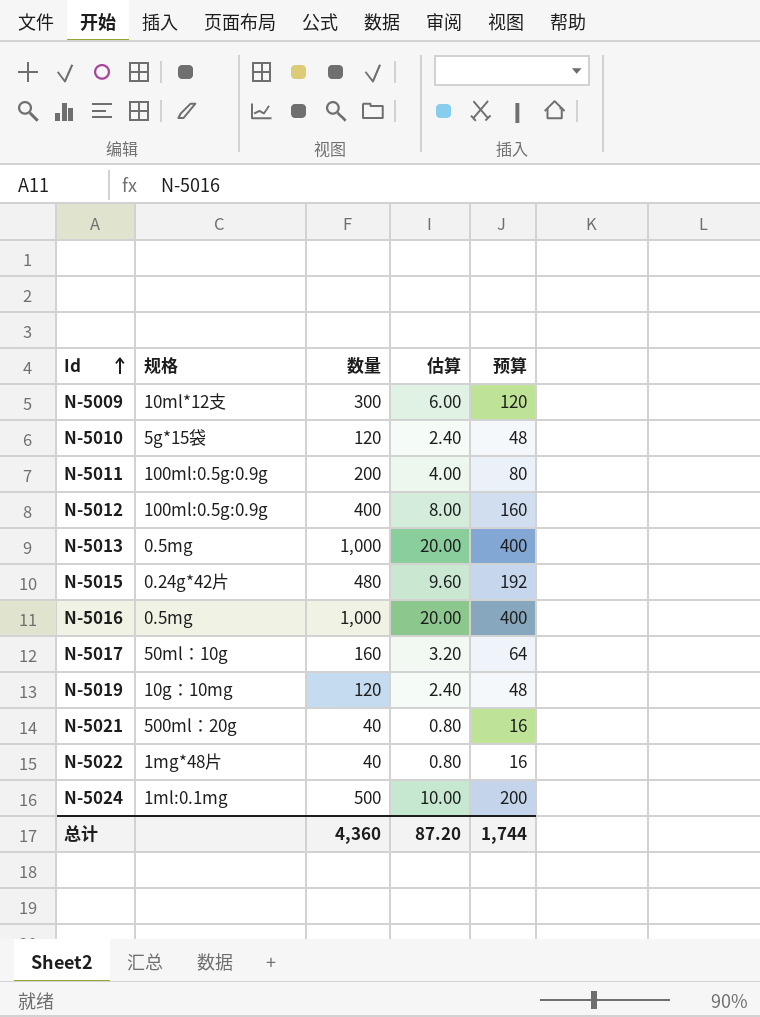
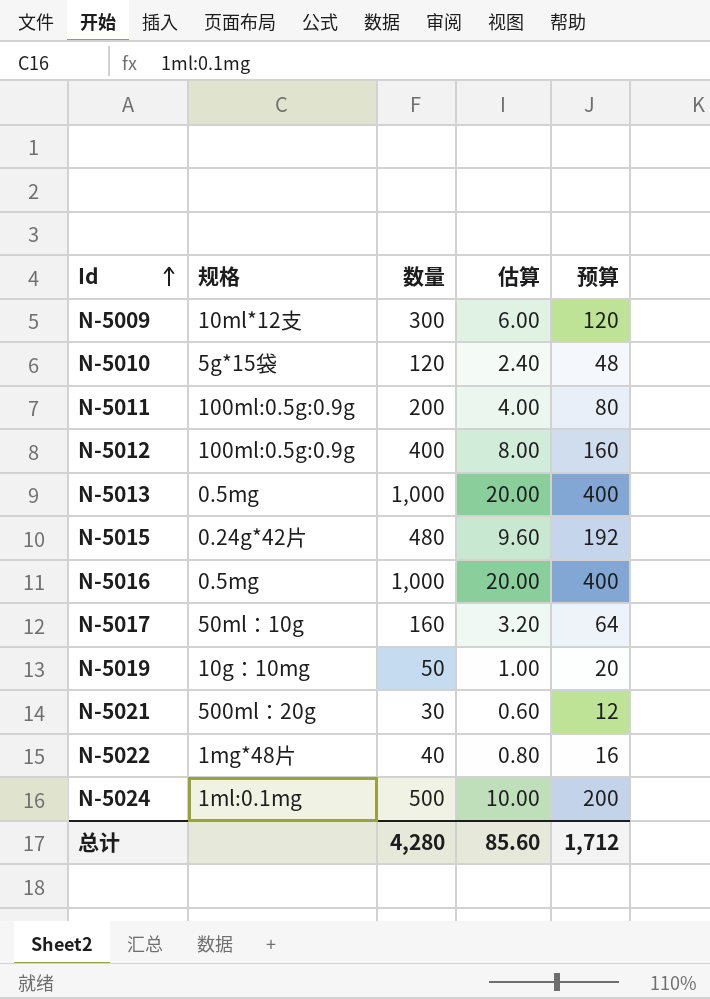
N-5019 | 数量: 120 -> 50
N-5019 | 估算: 2.40 -> 1.00
N-5019 | 预算: 48 -> 20
N-5021 | 数量: 40 -> 30
N-5021 | 估算: 0.80 -> 0.60
N-5021 | 预算: 16 -> 12
总计 | 数量: 4,360 -> 4,280
总计 | 估算: 87.20 -> 85.60
总计 | 预算: 1,744 -> 1,712

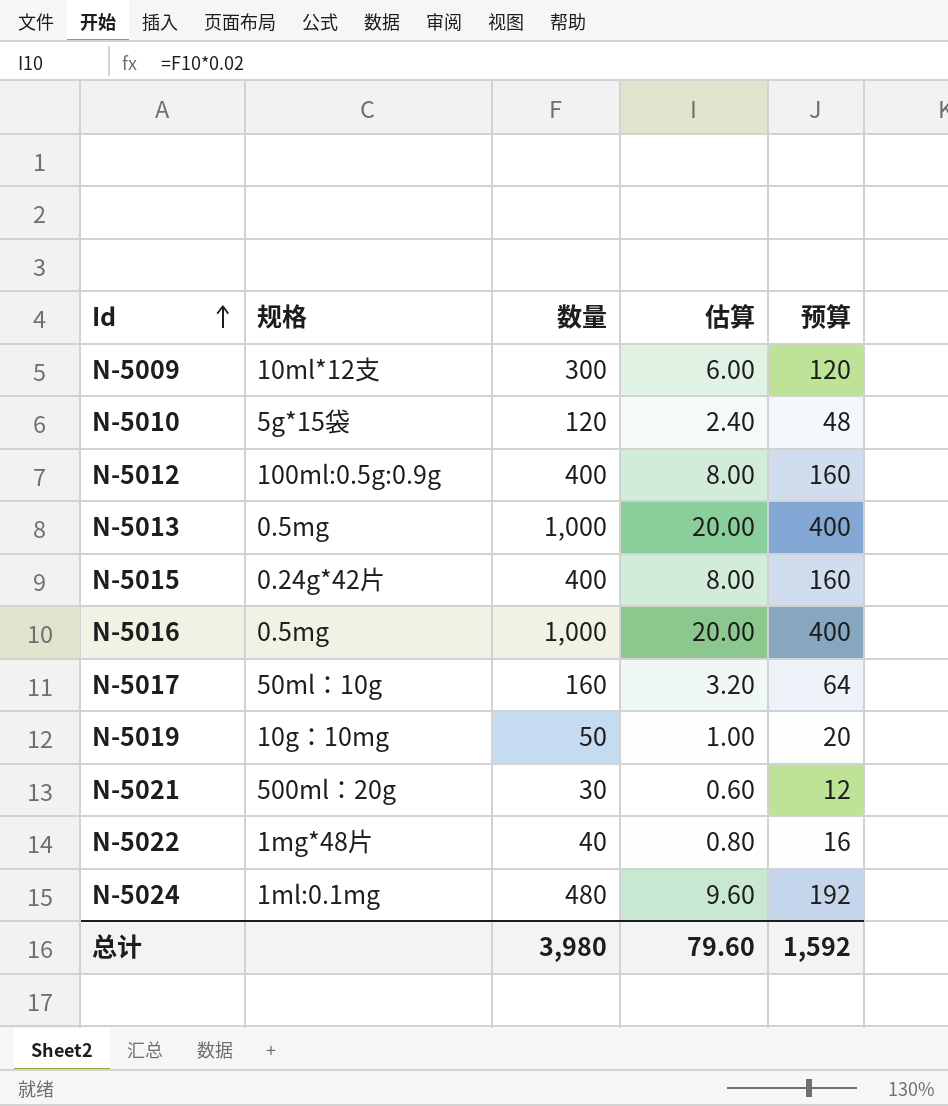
row N-5011: 100ml:0.5g:0.9g | 200 | 4.00 | 80 -> none
N-5015 | 数量: 480 -> 400
N-5015 | 估算: 9.60 -> 8.00
N-5015 | 预算: 192 -> 160
N-5024 | 数量: 500 -> 480
N-5024 | 估算: 10.00 -> 9.60
N-5024 | 预算: 200 -> 192
总计 | 数量: 4,280 -> 3,980
总计 | 估算: 85.60 -> 79.60
总计 | 预算: 1,712 -> 1,592

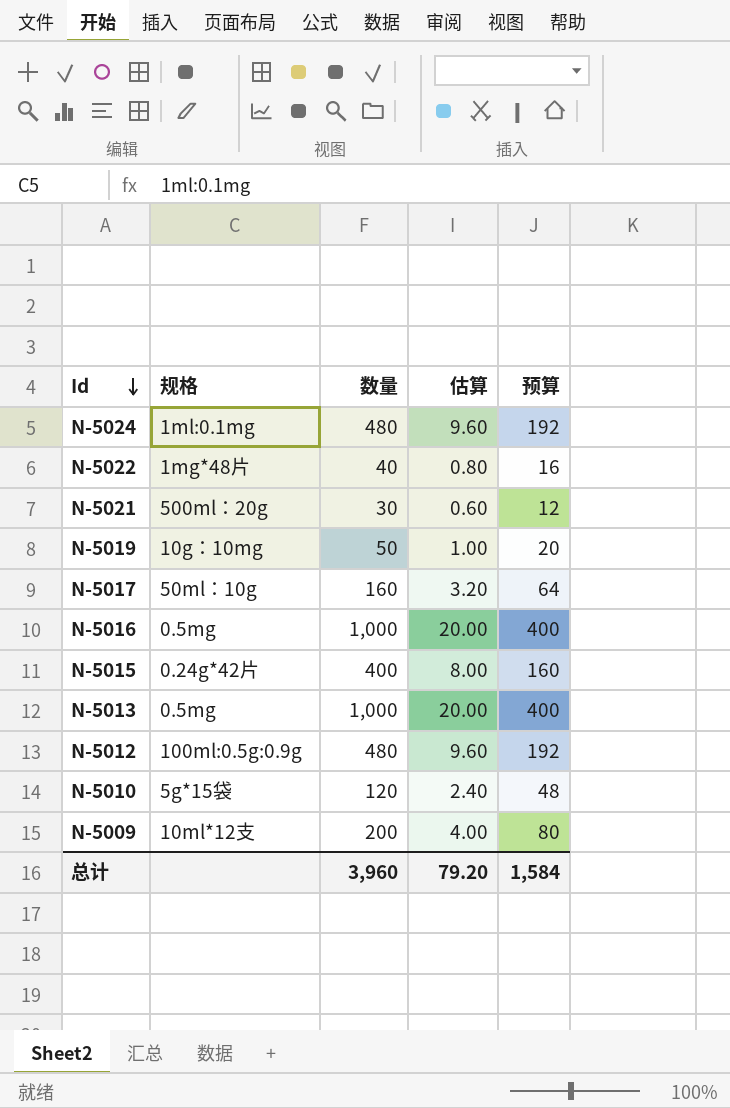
row order: Id ascending -> Id descending
N-5012 | 数量: 400 -> 480
N-5012 | 估算: 8.00 -> 9.60
N-5012 | 预算: 160 -> 192
N-5009 | 数量: 300 -> 200
N-5009 | 估算: 6.00 -> 4.00
N-5009 | 预算: 120 -> 80
总计 | 数量: 3,980 -> 3,960
总计 | 估算: 79.60 -> 79.20
总计 | 预算: 1,592 -> 1,584

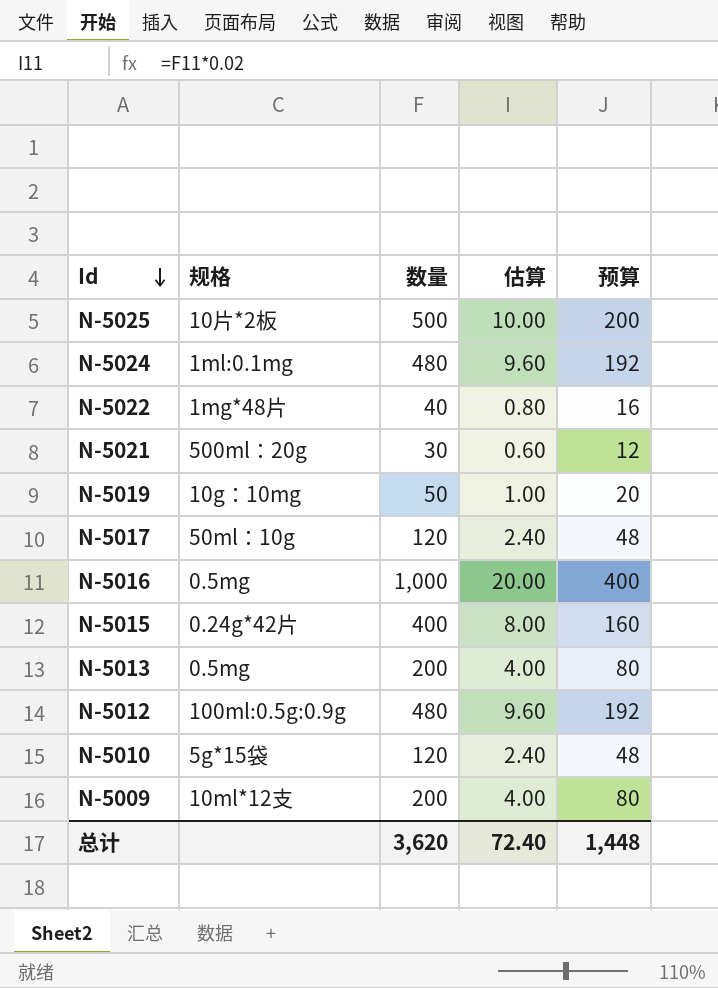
row N-5025: none -> 10片*2板 | 500 | 10.00 | 200
N-5017 | 数量: 160 -> 120
N-5017 | 估算: 3.20 -> 2.40
N-5017 | 预算: 64 -> 48
N-5013 | 数量: 1,000 -> 200
N-5013 | 估算: 20.00 -> 4.00
N-5013 | 预算: 400 -> 80
总计 | 数量: 3,960 -> 3,620
总计 | 估算: 79.20 -> 72.40
总计 | 预算: 1,584 -> 1,448

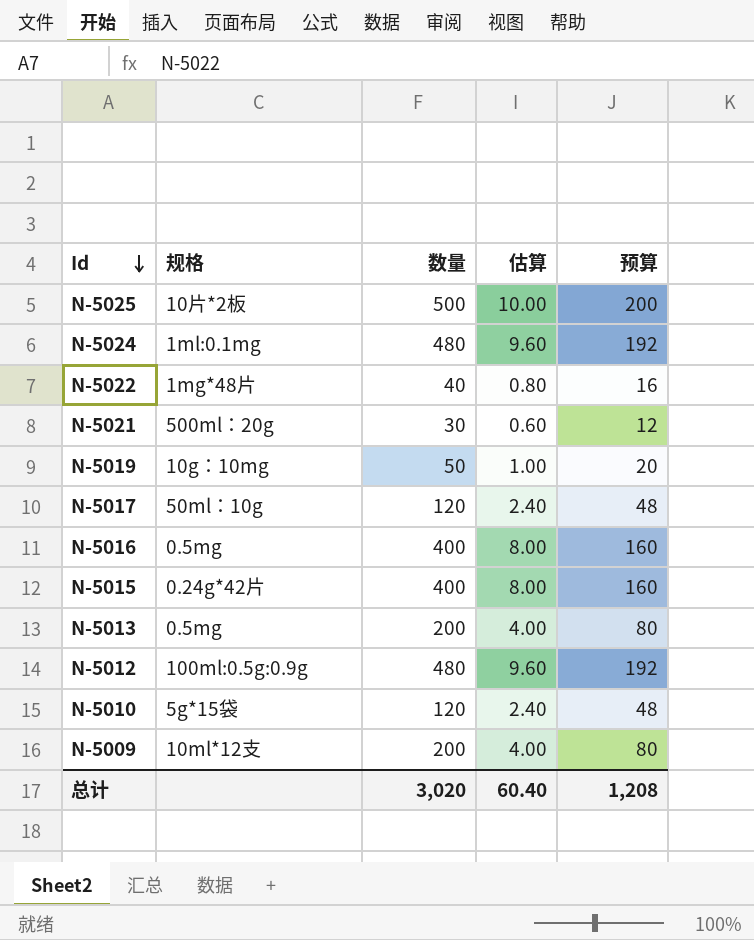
N-5016 | 数量: 1,000 -> 400
N-5016 | 估算: 20.00 -> 8.00
N-5016 | 预算: 400 -> 160
总计 | 数量: 3,620 -> 3,020
总计 | 估算: 72.40 -> 60.40
总计 | 预算: 1,448 -> 1,208

